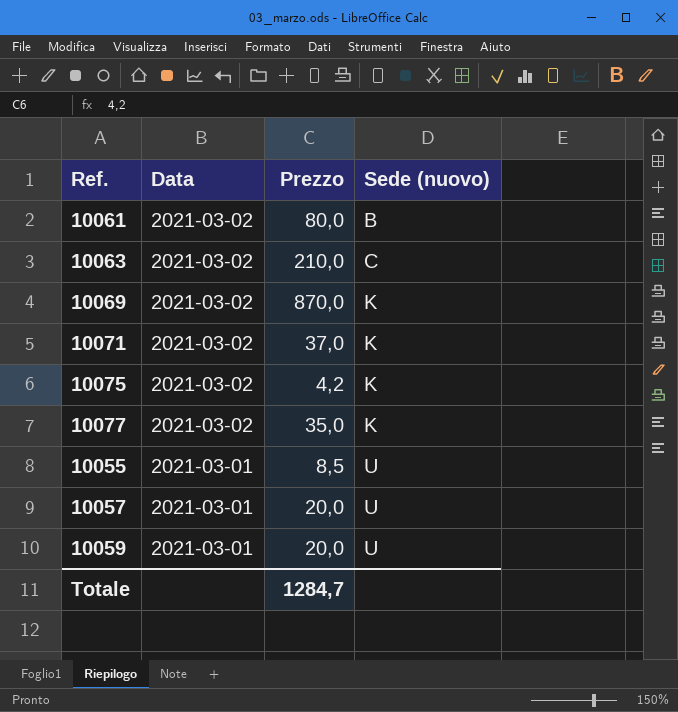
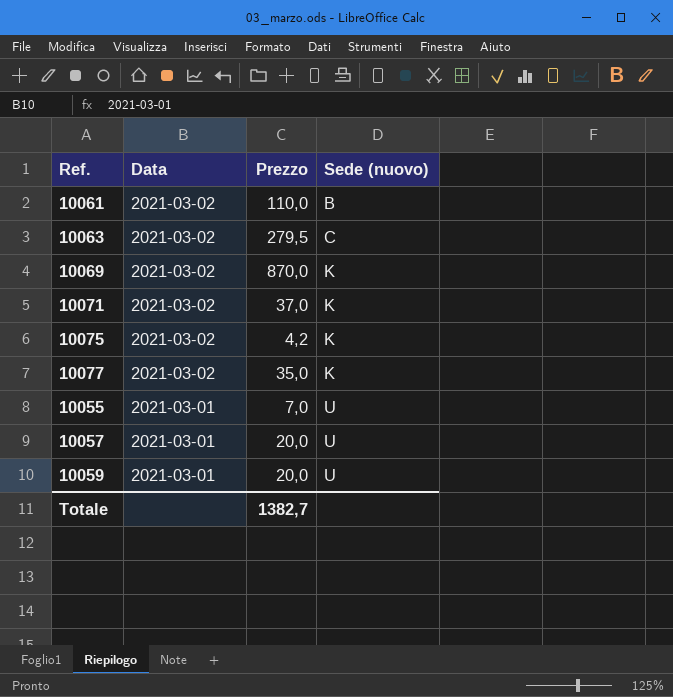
10061 | Prezzo: 80,0 -> 110,0
10063 | Prezzo: 210,0 -> 279,5
10055 | Prezzo: 8,5 -> 7,0
Totale | Prezzo: 1284,7 -> 1382,7

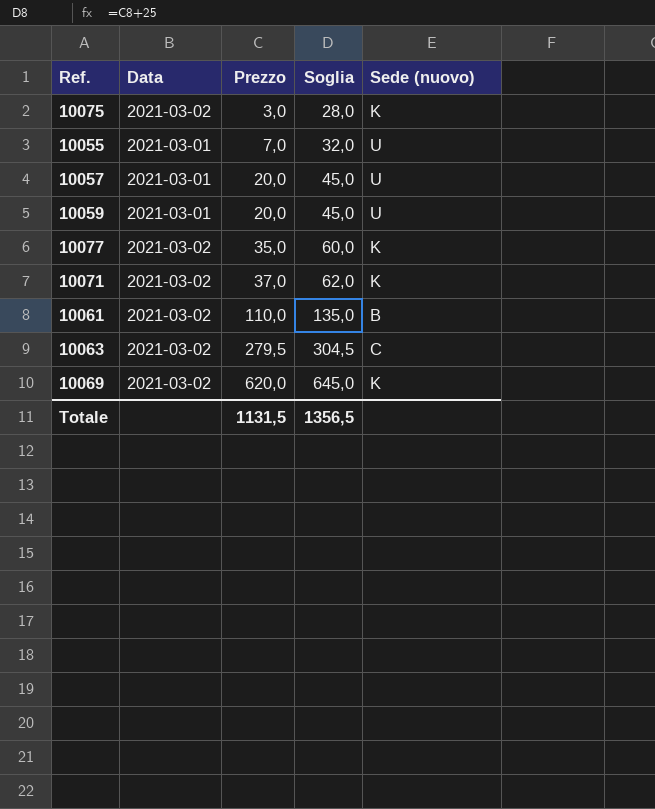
row order: Data descending -> Prezzo ascending
column Soglia | formula: none -> [Prezzo] + 25
10075 | Prezzo: 4,2 -> 3,0
10069 | Prezzo: 870,0 -> 620,0
Totale | Prezzo: 1382,7 -> 1131,5

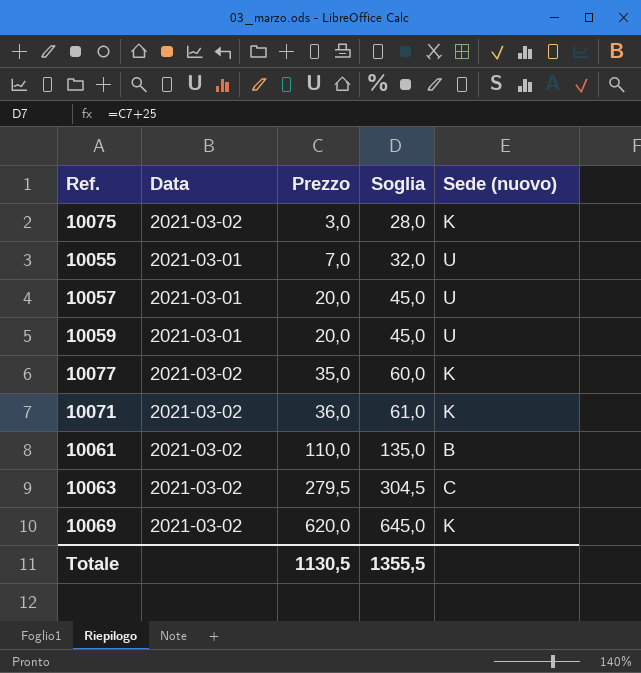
10071 | Prezzo: 37,0 -> 36,0
10071 | Soglia: 62,0 -> 61,0
Totale | Prezzo: 1131,5 -> 1130,5
Totale | Soglia: 1356,5 -> 1355,5

